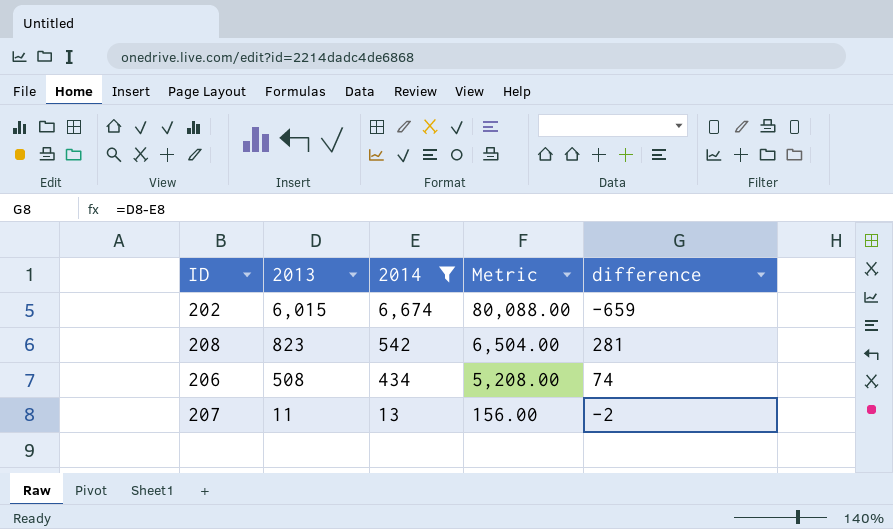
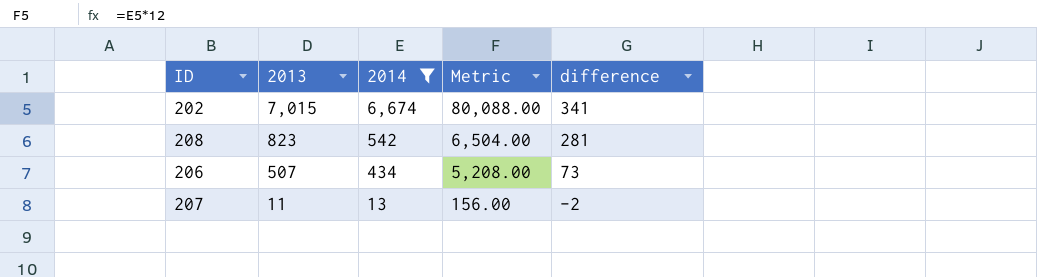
202 | 2013: 6,015 -> 7,015
202 | difference: -659 -> 341
206 | 2013: 508 -> 507
206 | difference: 74 -> 73

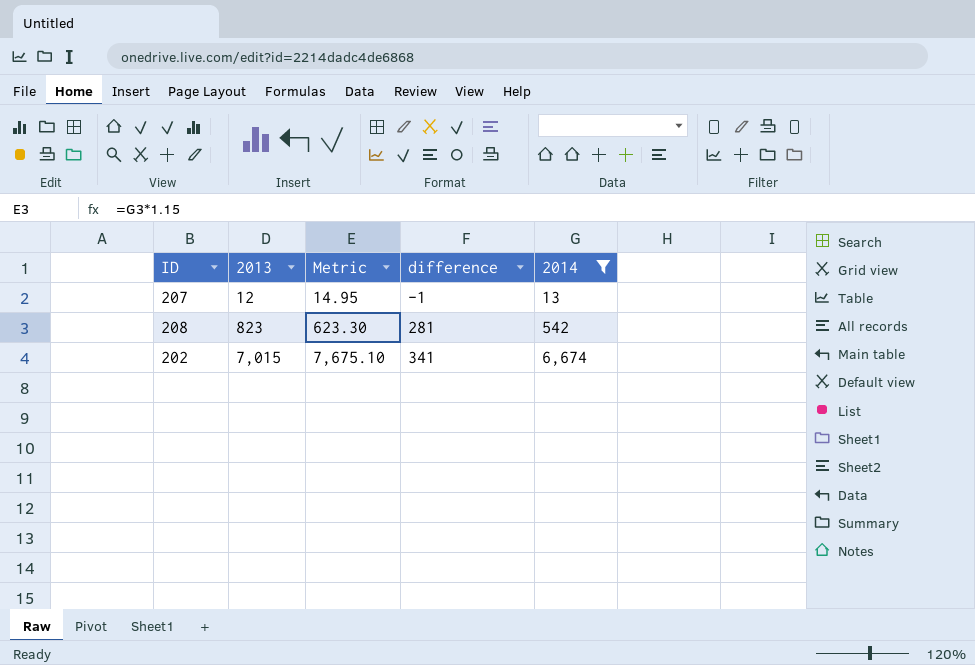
row order: 2013 descending -> 2013 ascending
column Metric | formula: [2014] * 12 -> [2014] * 1.15
column 2014 | position: 3 -> 5
row 206: 507 | 434 | 5,208.00 | 73 -> none
207 | 2013: 11 -> 12
207 | difference: -2 -> -1

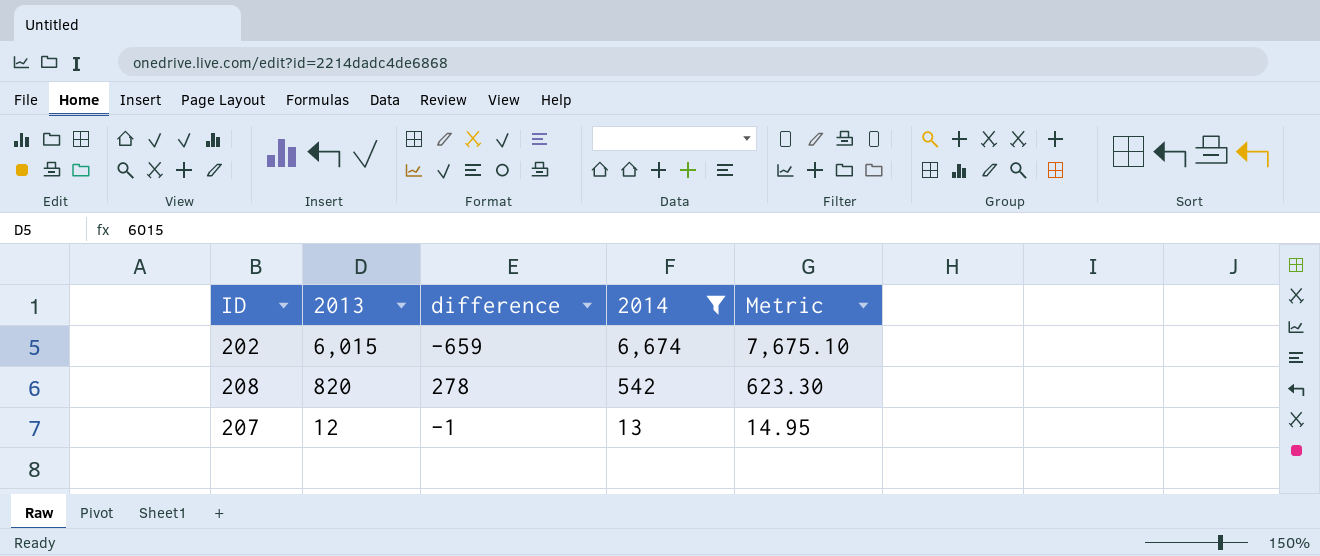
row order: 2013 ascending -> 2013 descending
column Metric | position: 3 -> 5
202 | 2013: 7,015 -> 6,015
202 | difference: 341 -> -659
208 | 2013: 823 -> 820
208 | difference: 281 -> 278

